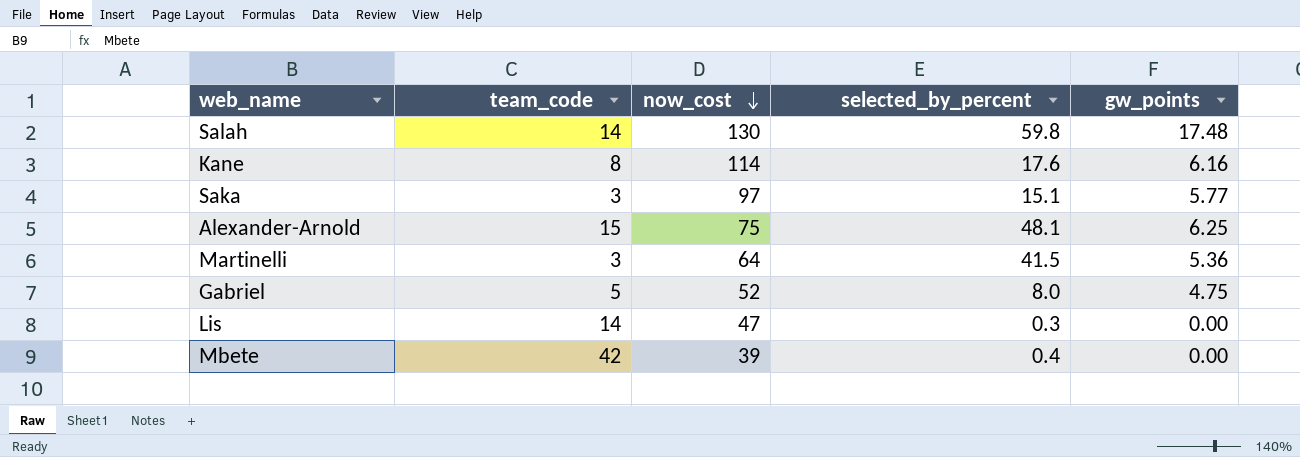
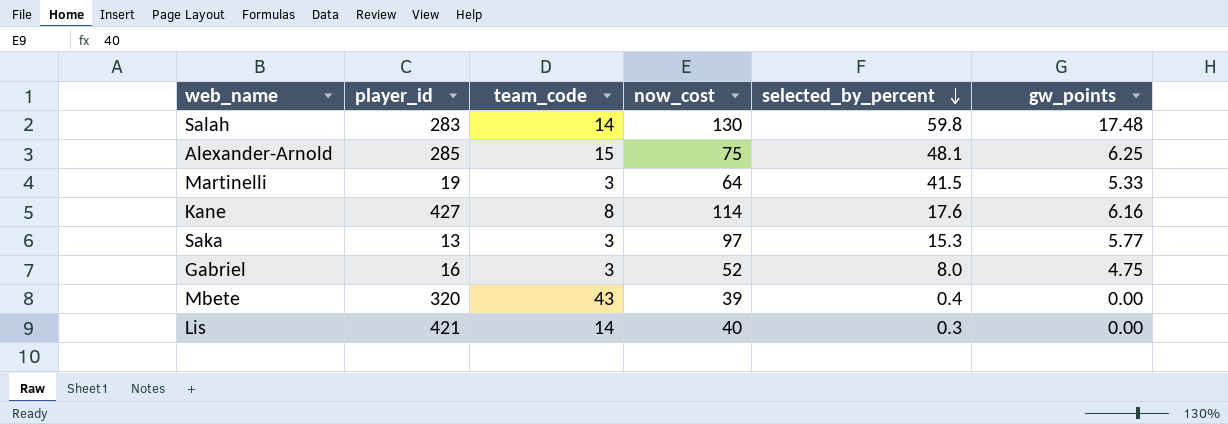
row order: now_cost descending -> selected_by_percent descending
column player_id | position: none -> 2
Martinelli | gw_points: 5.36 -> 5.33
Saka | selected_by_percent: 15.1 -> 15.3
Gabriel | team_code: 5 -> 3
Mbete | team_code: 42 -> 43
Lis | now_cost: 47 -> 40

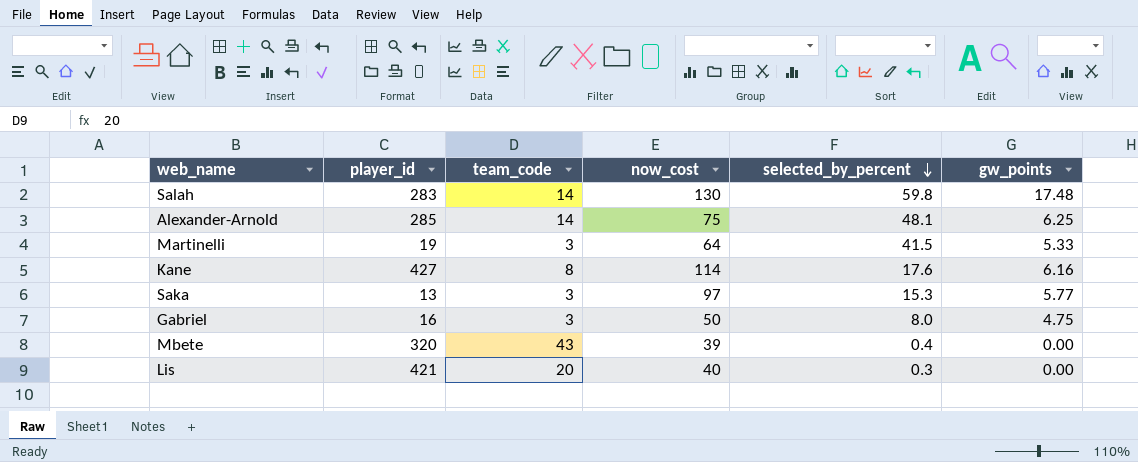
Alexander-Arnold | team_code: 15 -> 14
Gabriel | now_cost: 52 -> 50
Lis | team_code: 14 -> 20

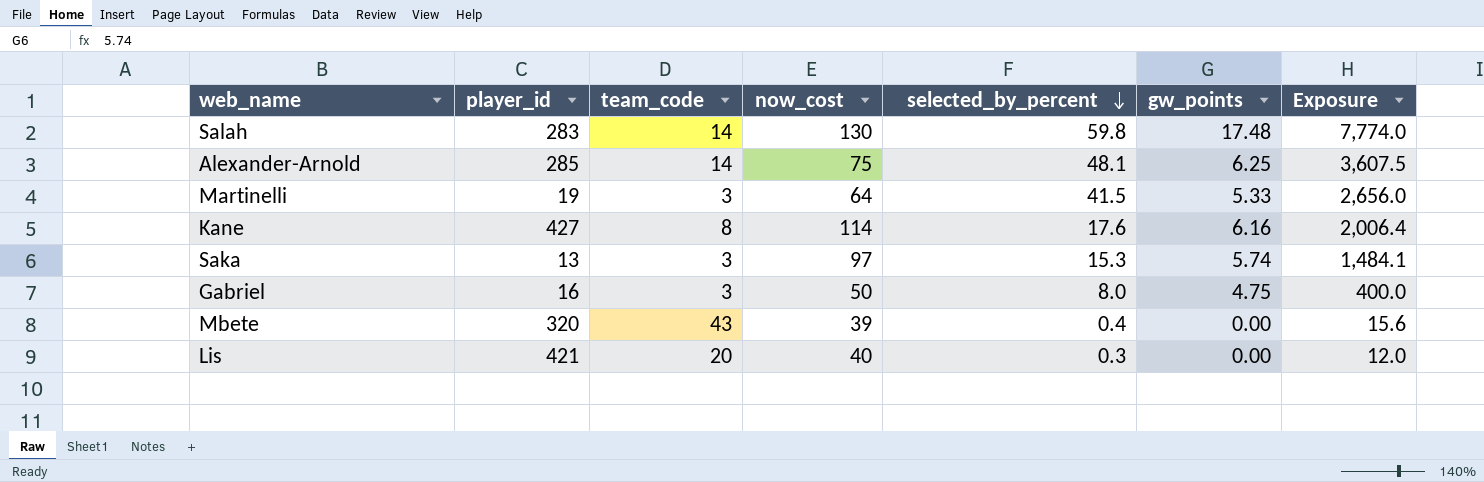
column Exposure | formula: none -> [now_cost] * [selected_by_percent]
Saka | gw_points: 5.77 -> 5.74

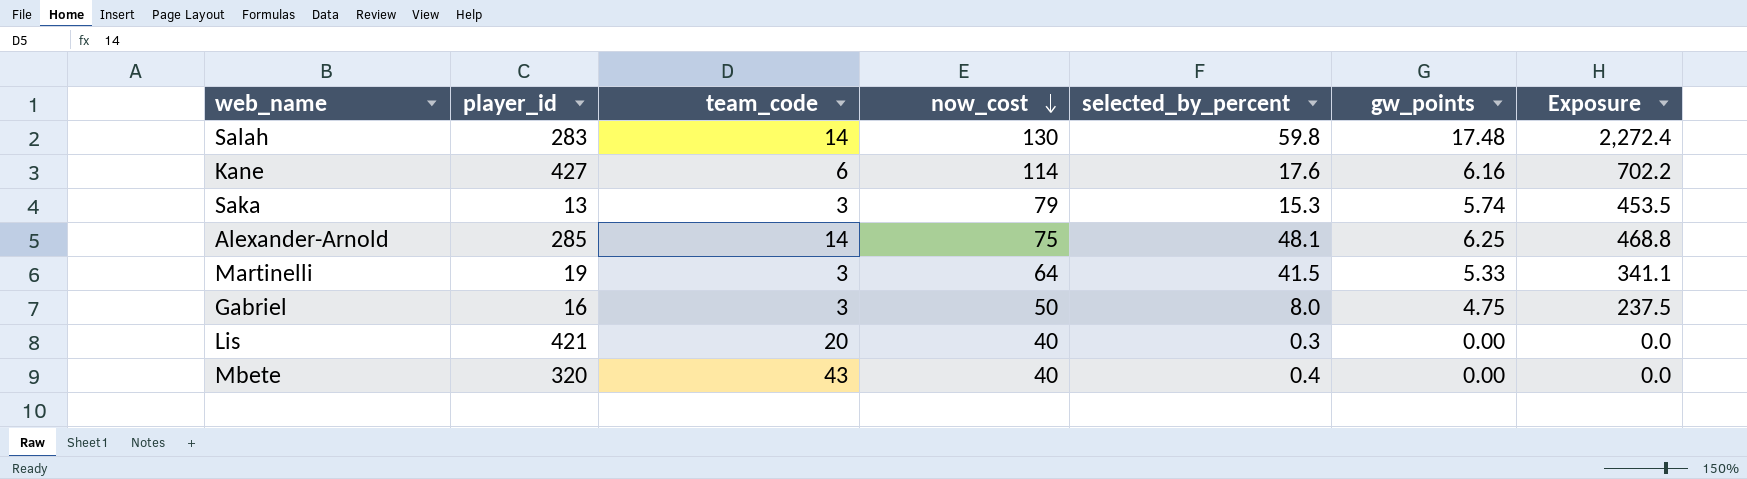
row order: selected_by_percent descending -> now_cost descending
column Exposure | formula: [now_cost] * [selected_by_percent] -> [now_cost] * [gw_points]
Kane | team_code: 8 -> 6
Saka | now_cost: 97 -> 79
Mbete | now_cost: 39 -> 40

